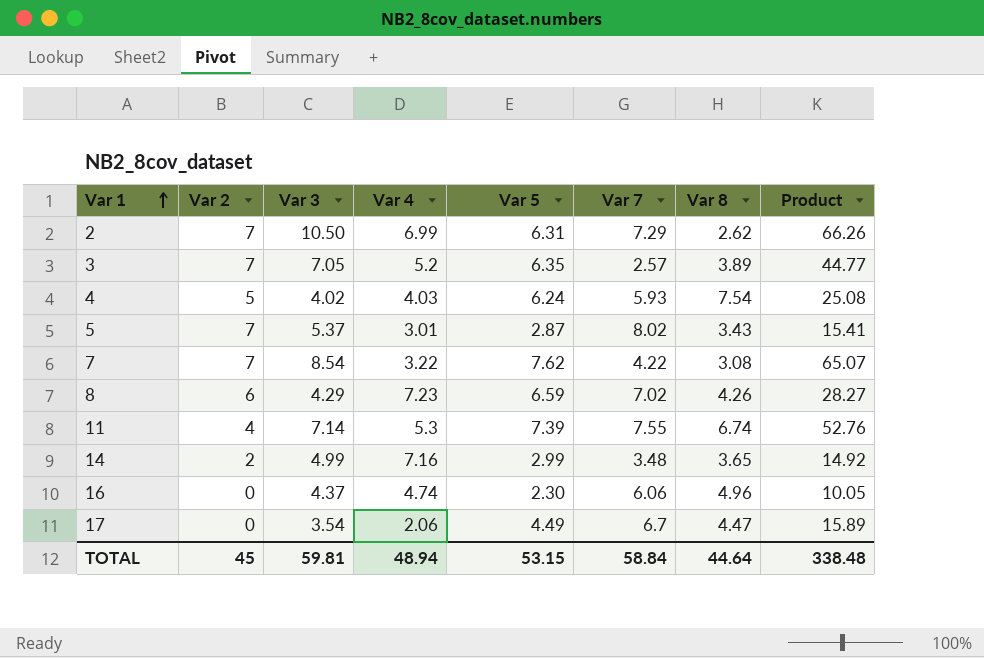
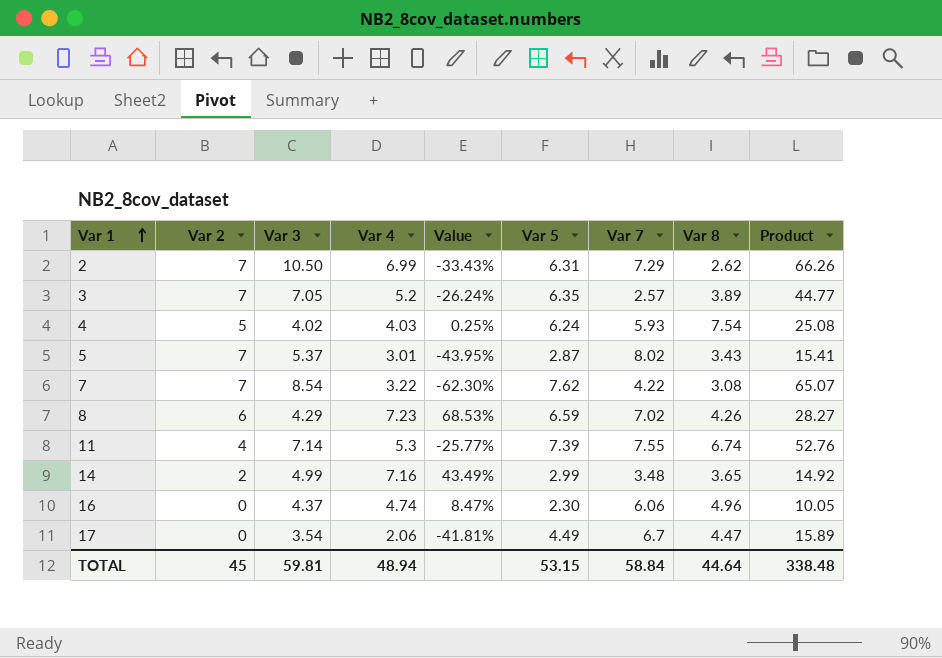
column Value | formula: none -> ([Var 4] - [Var 3]) / [Var 3]

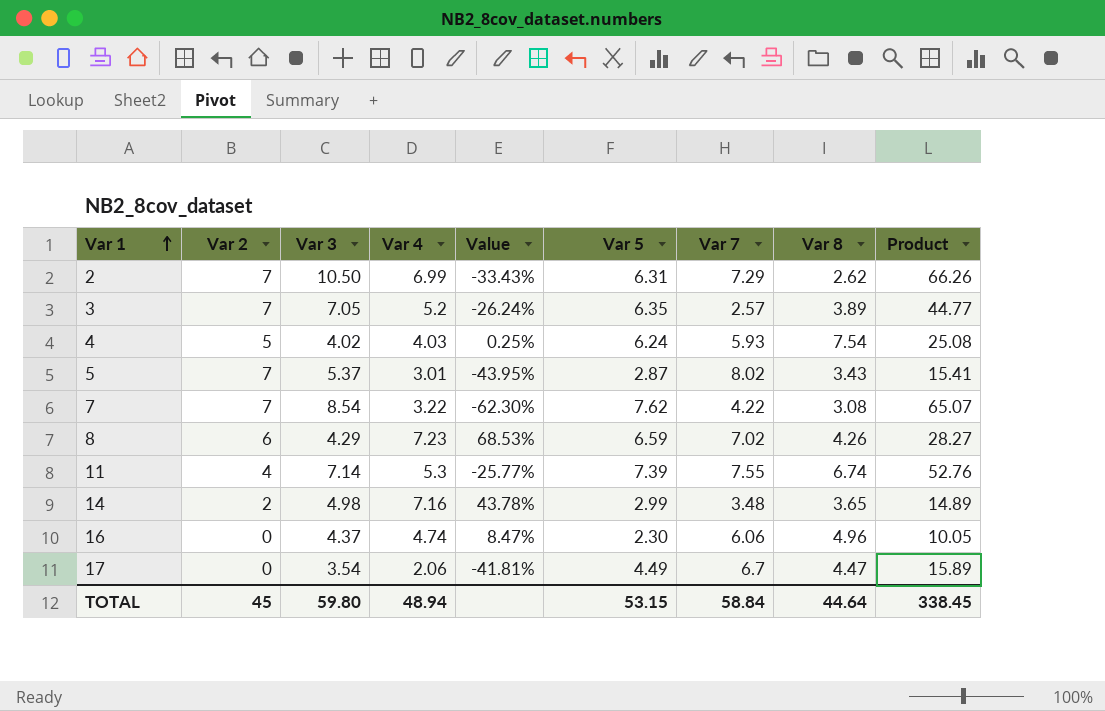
14 | Var 3: 4.99 -> 4.98
14 | Value: 43.49% -> 43.78%
14 | Product: 14.92 -> 14.89
TOTAL | Var 3: 59.81 -> 59.80
TOTAL | Product: 338.48 -> 338.45

